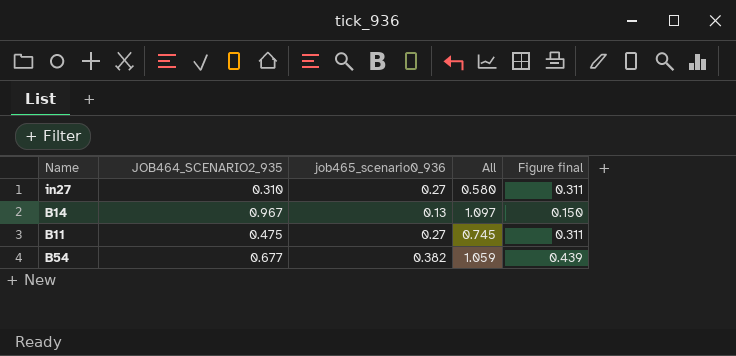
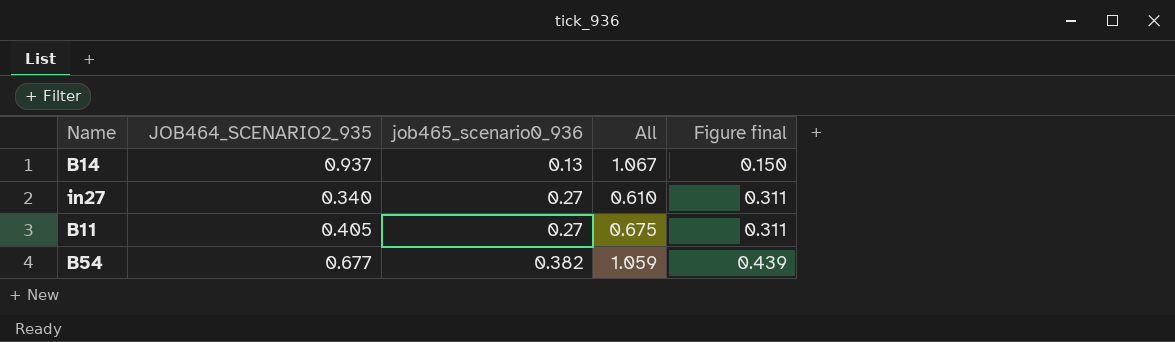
row order: none -> job465_scenario0_936 ascending
B14 | JOB464_SCENARIO2_935: 0.967 -> 0.937
B14 | All: 1.097 -> 1.067
in27 | JOB464_SCENARIO2_935: 0.310 -> 0.340
in27 | All: 0.580 -> 0.610
B11 | JOB464_SCENARIO2_935: 0.475 -> 0.405
B11 | All: 0.745 -> 0.675

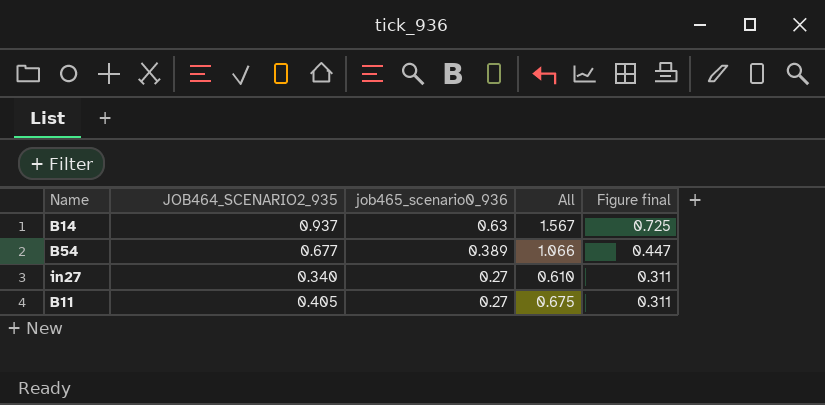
row order: job465_scenario0_936 ascending -> job465_scenario0_936 descending
B14 | job465_scenario0_936: 0.13 -> 0.63
B14 | All: 1.067 -> 1.567
B14 | Figure final: 0.150 -> 0.725
B54 | job465_scenario0_936: 0.382 -> 0.389
B54 | All: 1.059 -> 1.066
B54 | Figure final: 0.439 -> 0.447

